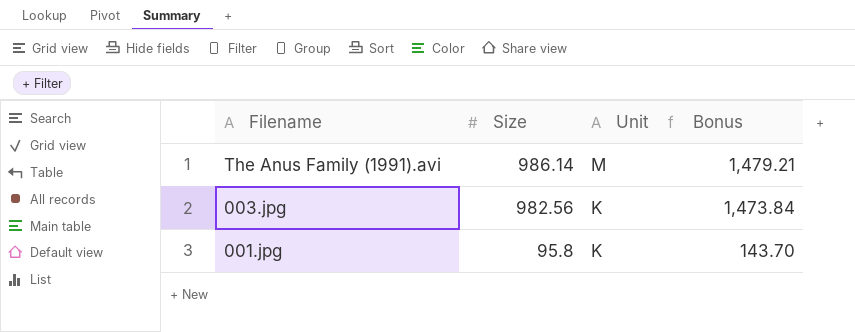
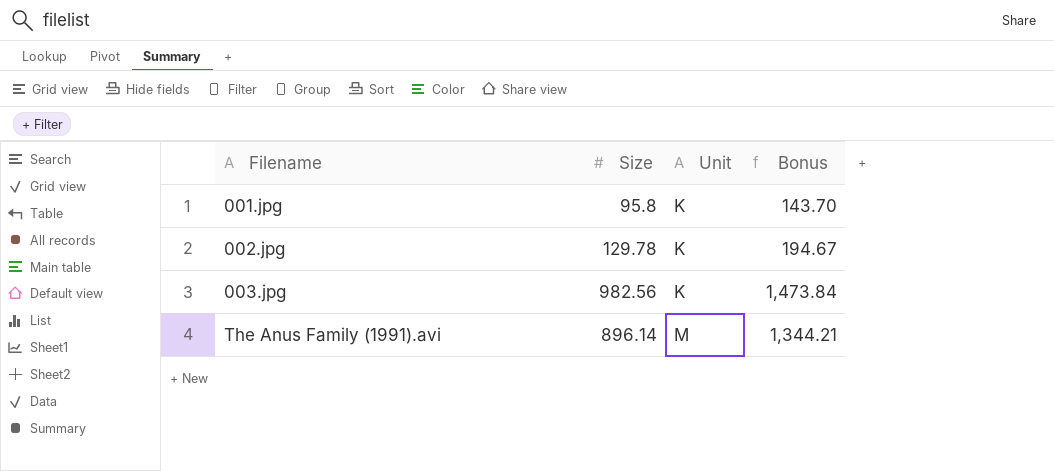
row order: Filename descending -> Filename ascending
row 002.jpg: none -> 129.78 | K | 194.67
The Anus Family (1991).avi | Size: 986.14 -> 896.14
The Anus Family (1991).avi | Bonus: 1,479.21 -> 1,344.21

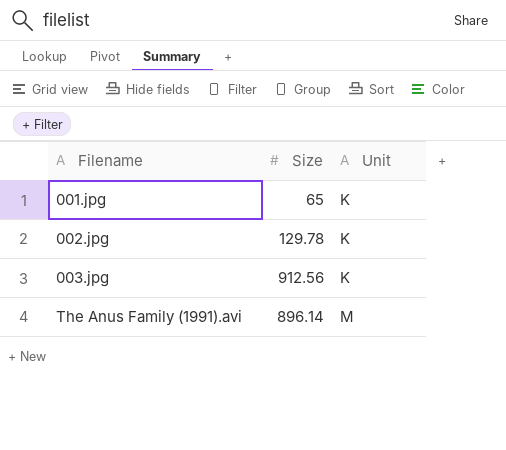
column Bonus | formula: [Size] * 1.5 -> none
001.jpg | Size: 95.8 -> 65
003.jpg | Size: 982.56 -> 912.56

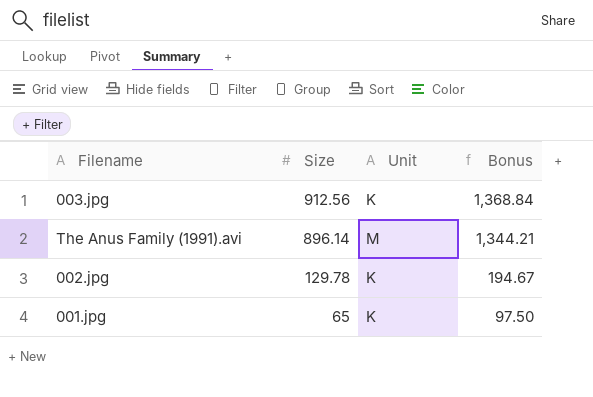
row order: Filename ascending -> Size descending
column Bonus | formula: none -> [Size] * 1.5

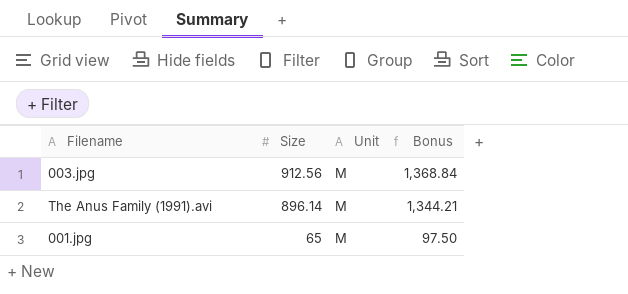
row 002.jpg: 129.78 | K | 194.67 -> none
003.jpg | Unit: K -> M
001.jpg | Unit: K -> M

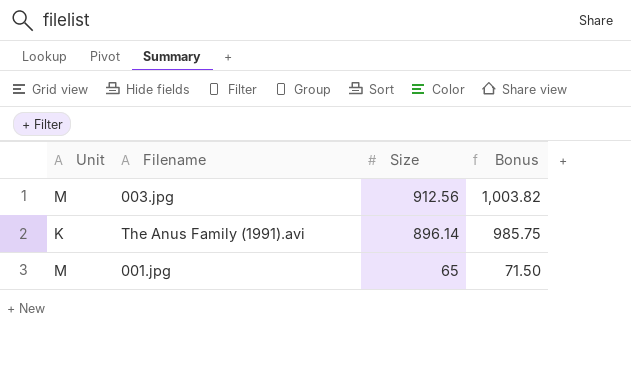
column Unit | position: 3 -> 1
column Bonus | formula: [Size] * 1.5 -> [Size] * 1.1
The Anus Family (1991).avi | Unit: M -> K

